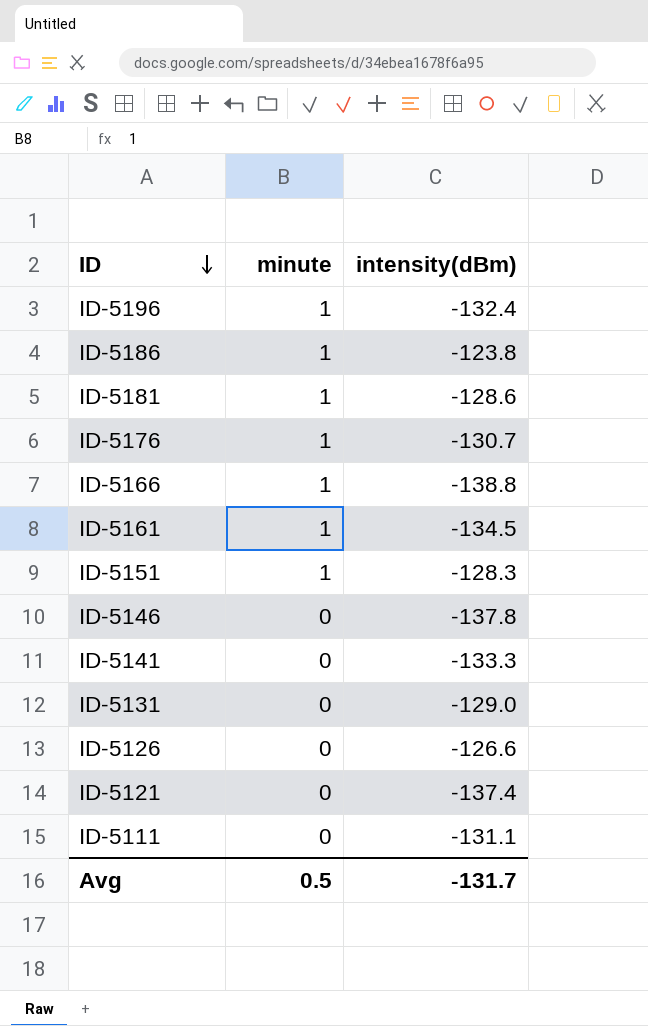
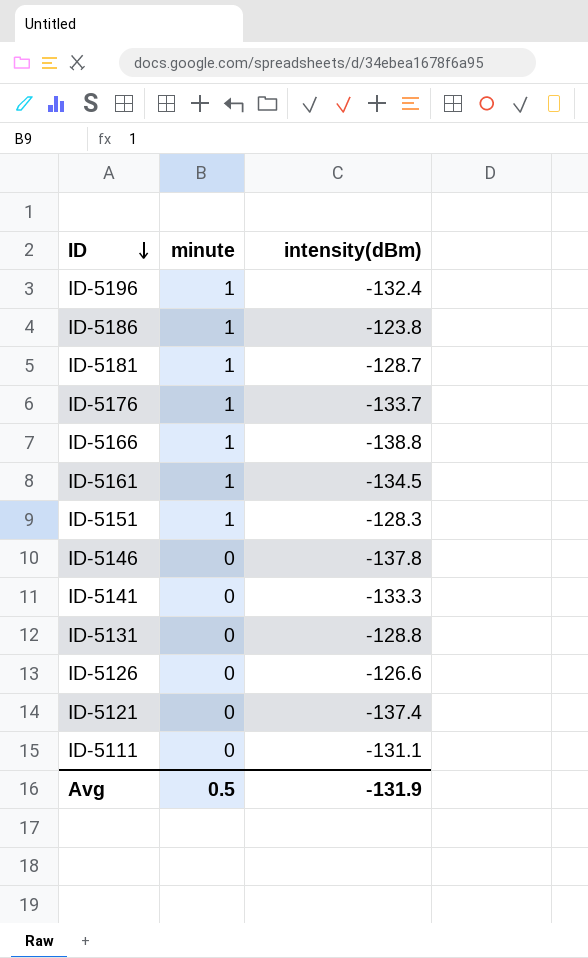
ID-5181 | intensity(dBm): -128.6 -> -128.7
ID-5176 | intensity(dBm): -130.7 -> -133.7
ID-5131 | intensity(dBm): -129.0 -> -128.8
Avg | intensity(dBm): -131.7 -> -131.9

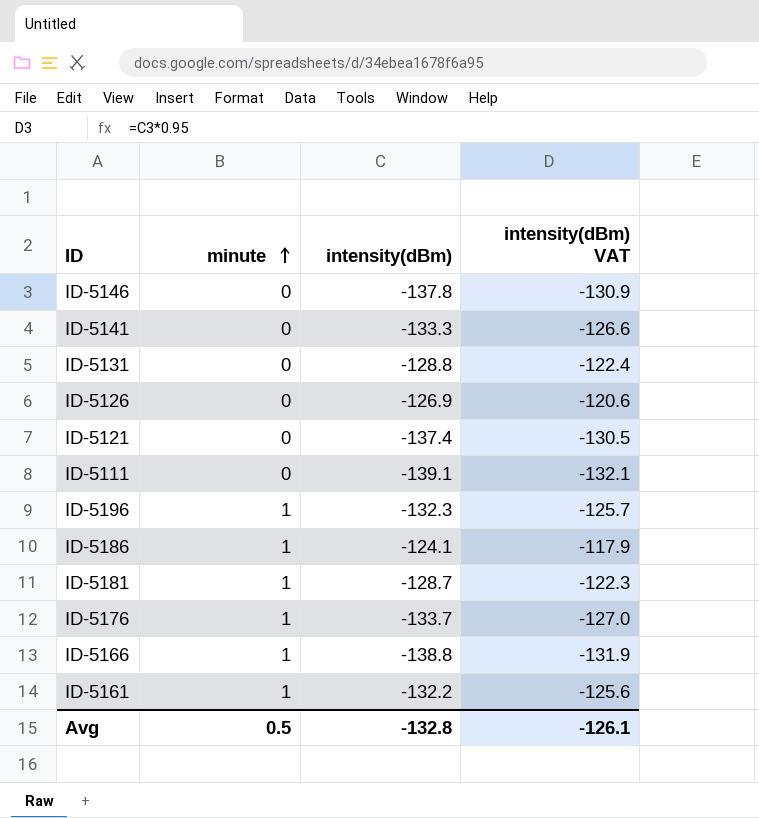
row order: ID descending -> minute ascending
column intensity(dBm) VAT | formula: none -> [intensity(dBm)] * 0.95
row ID-5151: 1 | -128.3 -> none
ID-5126 | intensity(dBm): -126.6 -> -126.9
ID-5111 | intensity(dBm): -131.1 -> -139.1
ID-5196 | intensity(dBm): -132.4 -> -132.3
ID-5186 | intensity(dBm): -123.8 -> -124.1
ID-5161 | intensity(dBm): -134.5 -> -132.2
Avg | intensity(dBm): -131.9 -> -132.8

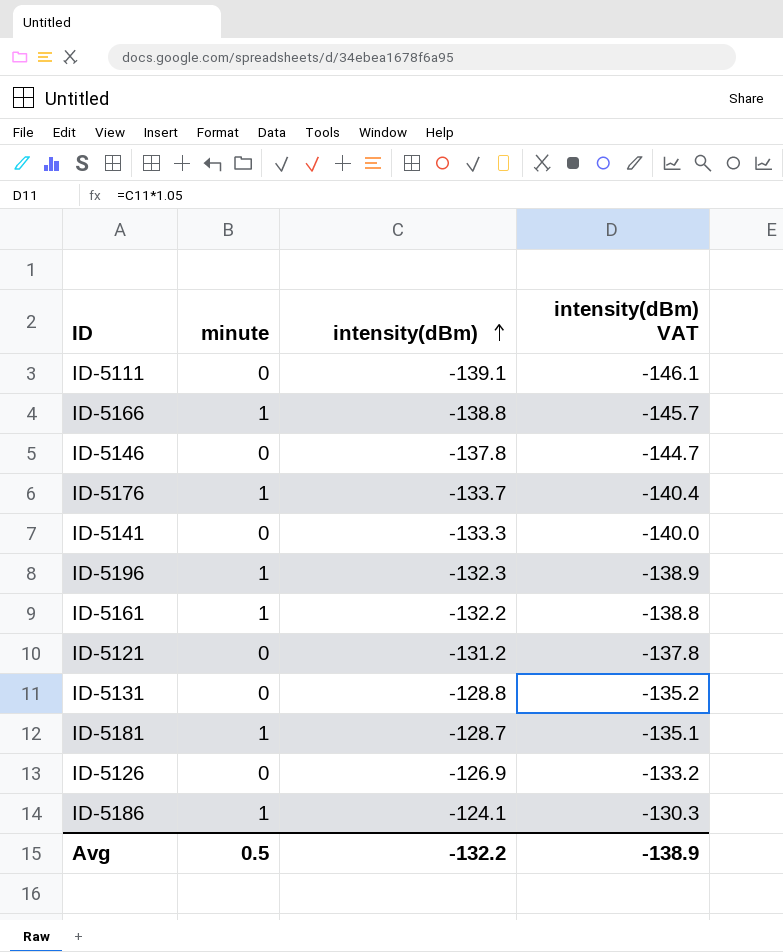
row order: minute ascending -> intensity(dBm) ascending
column intensity(dBm) VAT | formula: [intensity(dBm)] * 0.95 -> [intensity(dBm)] * 1.05
ID-5121 | intensity(dBm): -137.4 -> -131.2
Avg | intensity(dBm): -132.8 -> -132.2
Avg | intensity(dBm) VAT: -126.1 -> -138.9

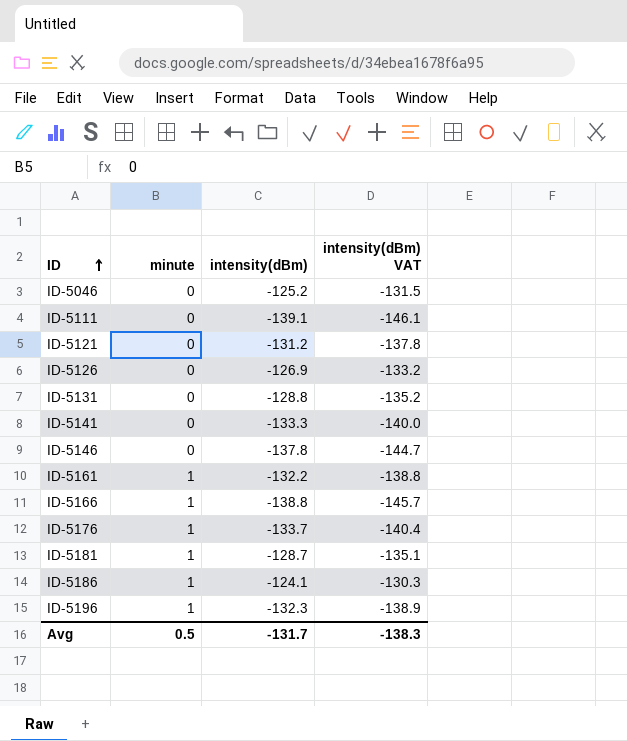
row order: intensity(dBm) ascending -> ID ascending
row ID-5046: none -> 0 | -125.2 | -131.5
Avg | intensity(dBm): -132.2 -> -131.7
Avg | intensity(dBm) VAT: -138.9 -> -138.3

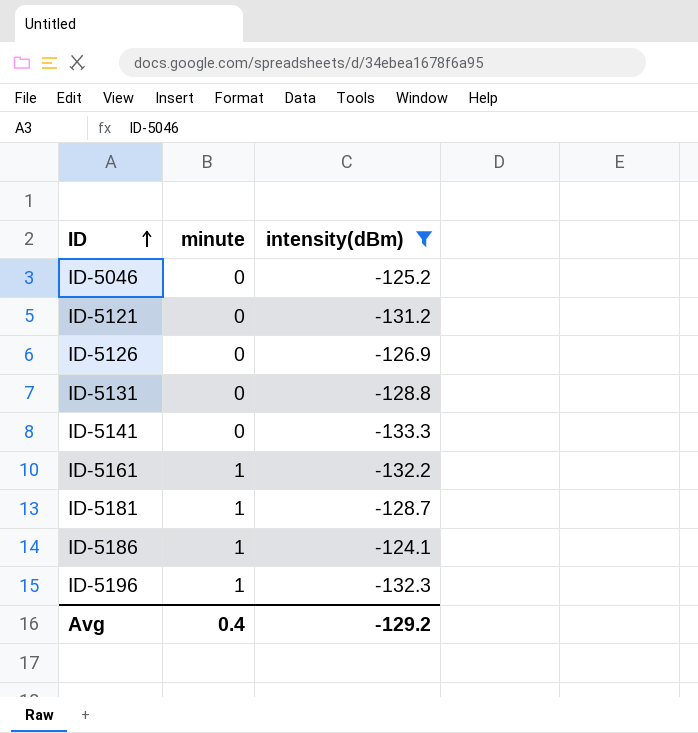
filter: none -> intensity(dBm) >= -133.3
column intensity(dBm) VAT | formula: [intensity(dBm)] * 1.05 -> none
Avg | minute: 0.5 -> 0.4
Avg | intensity(dBm): -131.7 -> -129.2

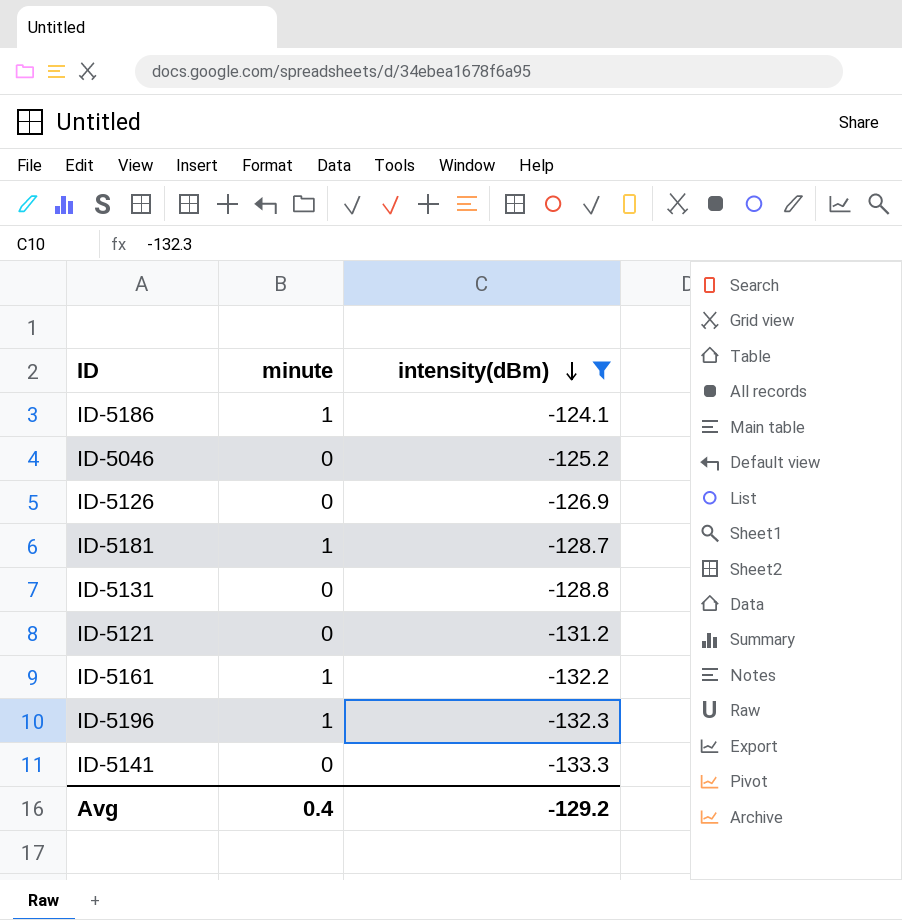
row order: ID ascending -> intensity(dBm) descending

